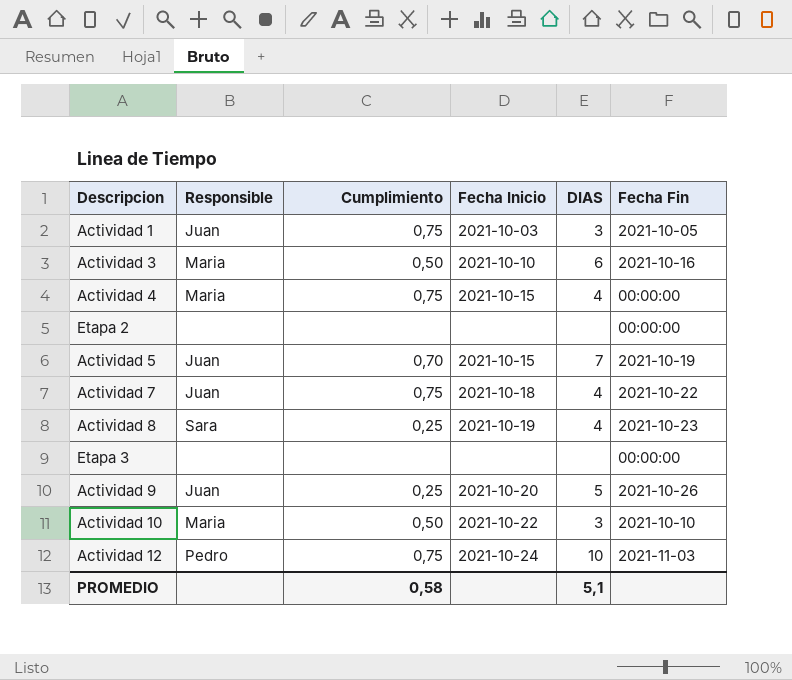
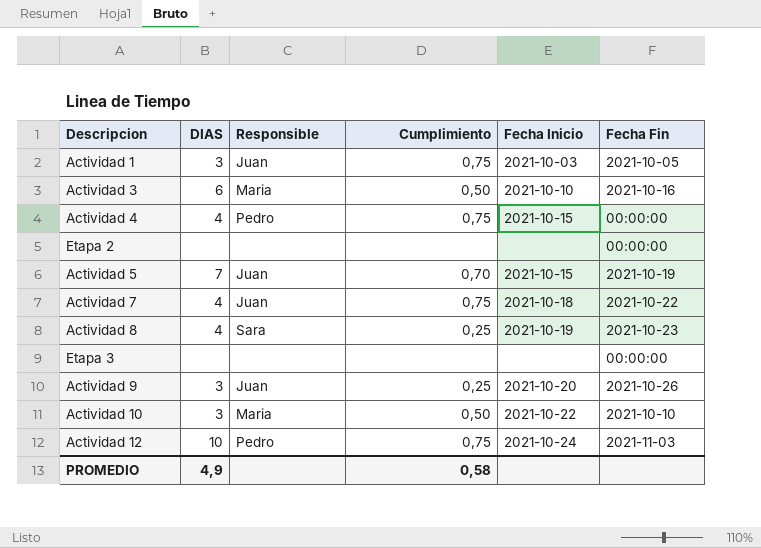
column DIAS | position: 5 -> 2
Actividad 4 | Responsible: Maria -> Pedro
Actividad 9 | DIAS: 5 -> 3
PROMEDIO | DIAS: 5,1 -> 4,9

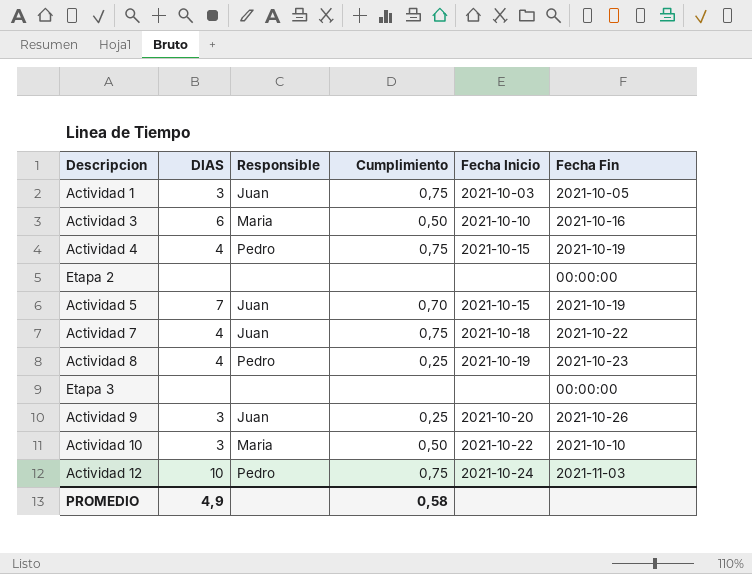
Actividad 4 | Fecha Fin: 00:00:00 -> 2021-10-19
Actividad 8 | Responsible: Sara -> Pedro

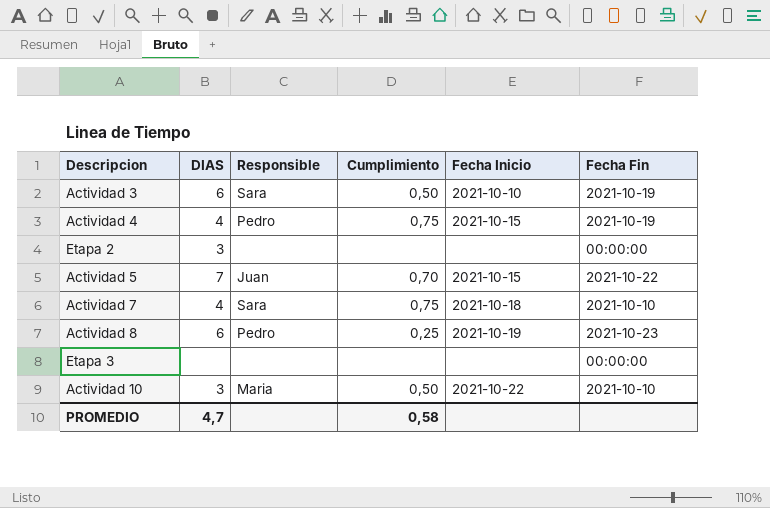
row Actividad 1: 3 | Juan | 0,75 | 2021-10-03 | 2021-10-05 -> none
row Actividad 9: 3 | Juan | 0,25 | 2021-10-20 | 2021-10-26 -> none
row Actividad 12: 10 | Pedro | 0,75 | 2021-10-24 | 2021-11-03 -> none
Actividad 3 | Responsible: Maria -> Sara
Actividad 3 | Fecha Fin: 2021-10-16 -> 2021-10-19
Etapa 2 | DIAS: none -> 3
Actividad 5 | Fecha Fin: 2021-10-19 -> 2021-10-22
Actividad 7 | Responsible: Juan -> Sara
Actividad 7 | Fecha Fin: 2021-10-22 -> 2021-10-10
Actividad 8 | DIAS: 4 -> 6
PROMEDIO | DIAS: 4,9 -> 4,7

